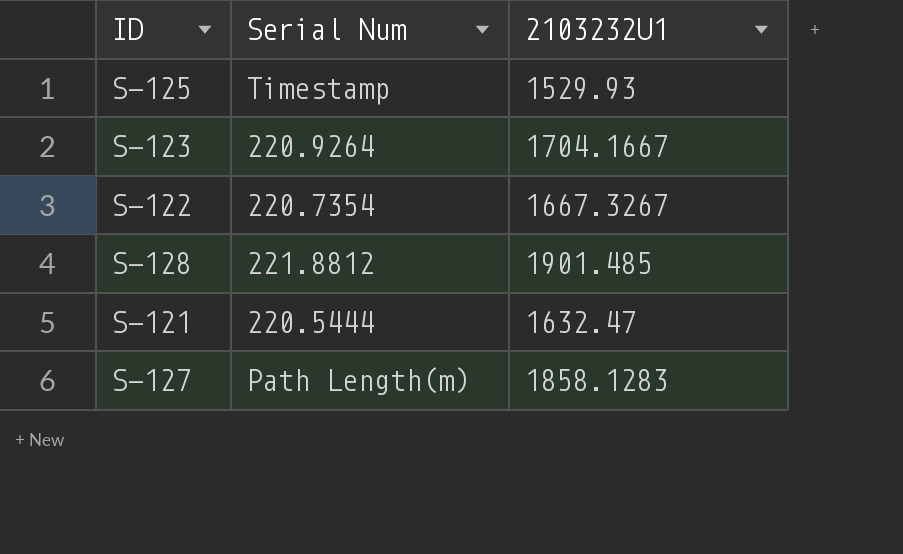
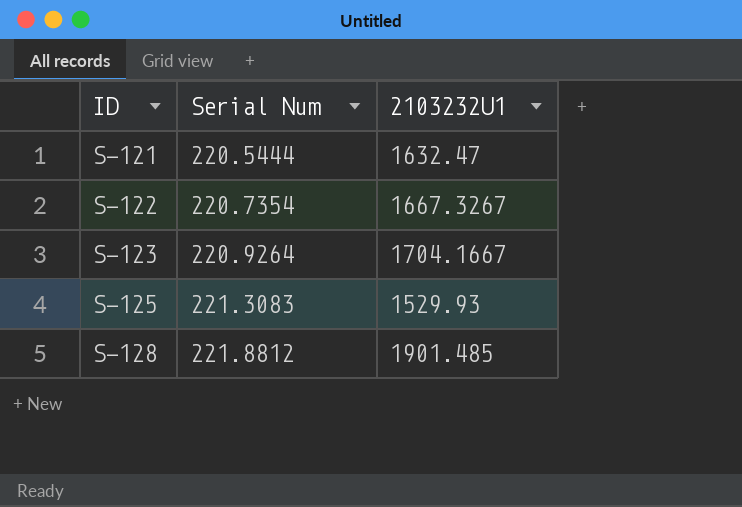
row order: none -> ID ascending
row S-127: Path Length(m) | 1858.1283 -> none
S-125 | Serial Num: Timestamp -> 221.3083

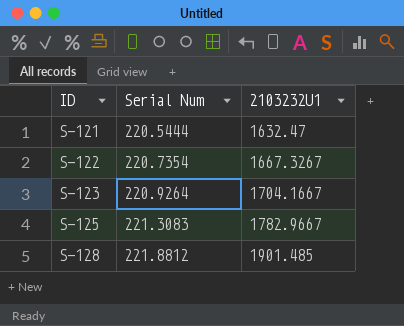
S-125 | 2103232U1: 1529.93 -> 1782.9667

